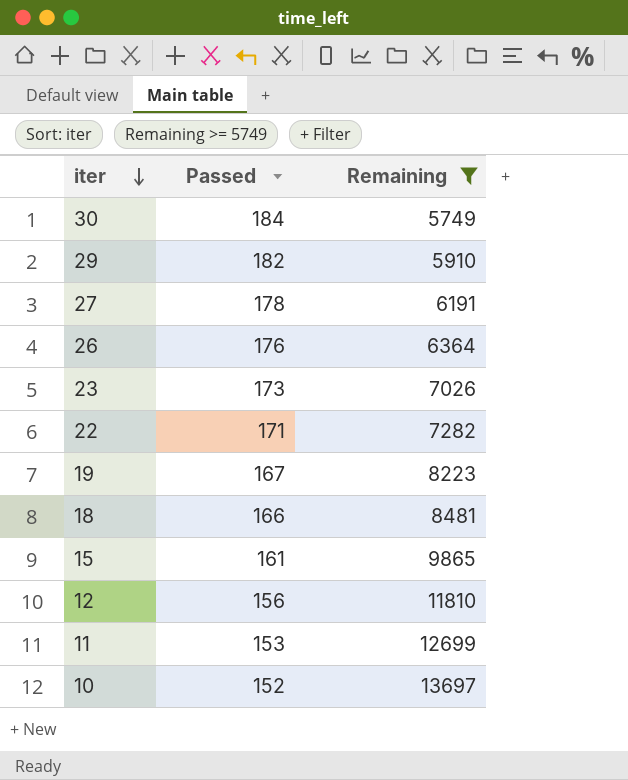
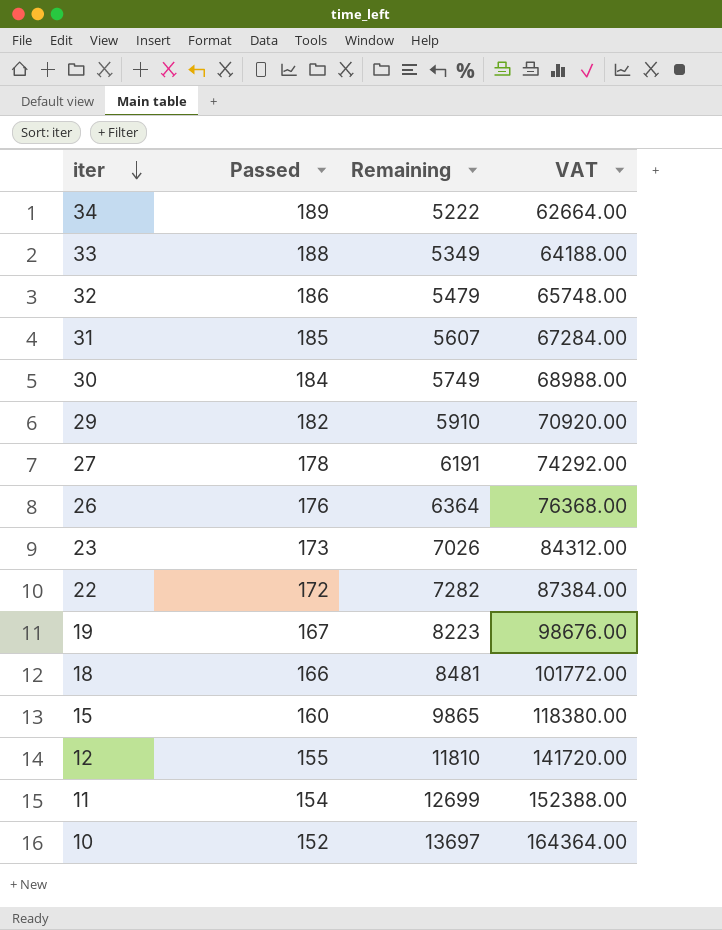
filter: Remaining >= 5749 -> none
column VAT | formula: none -> [Remaining] * 12
22 | Passed: 171 -> 172
15 | Passed: 161 -> 160
12 | Passed: 156 -> 155
11 | Passed: 153 -> 154

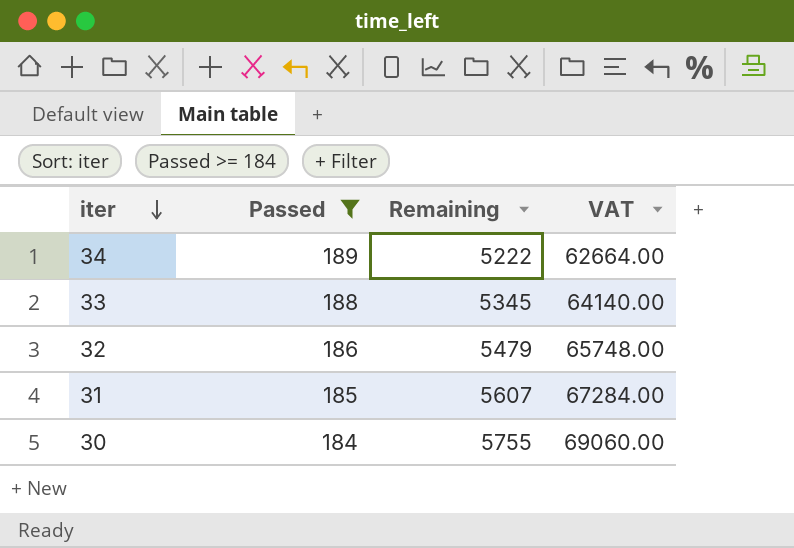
filter: none -> Passed >= 184
33 | Remaining: 5349 -> 5345
33 | VAT: 64188.00 -> 64140.00
30 | Remaining: 5749 -> 5755
30 | VAT: 68988.00 -> 69060.00

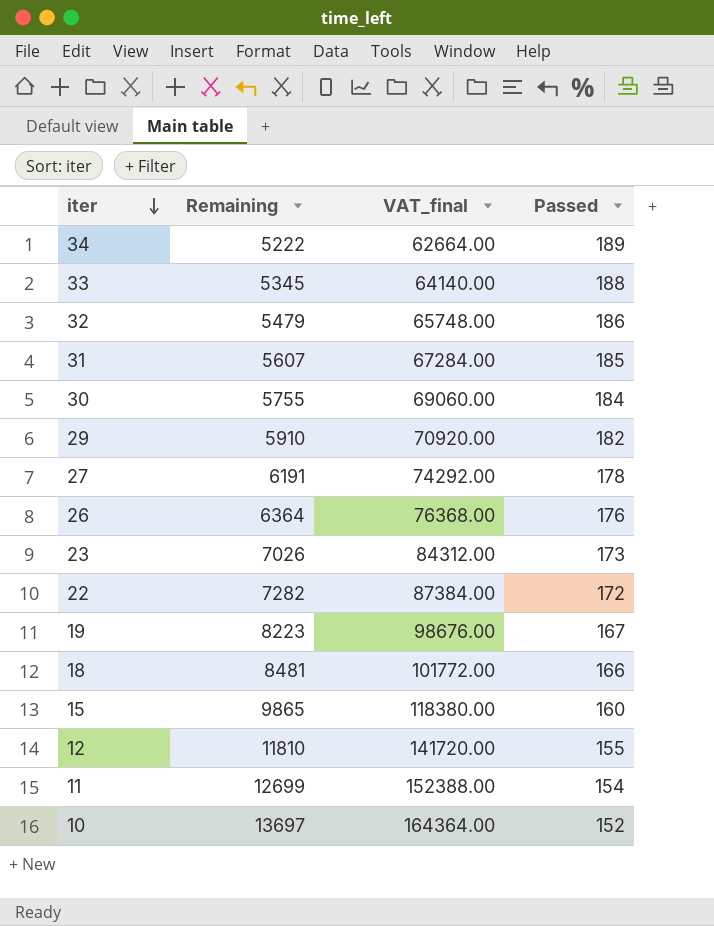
filter: Passed >= 184 -> none
column name: VAT -> VAT_final
column Passed | position: 2 -> 4

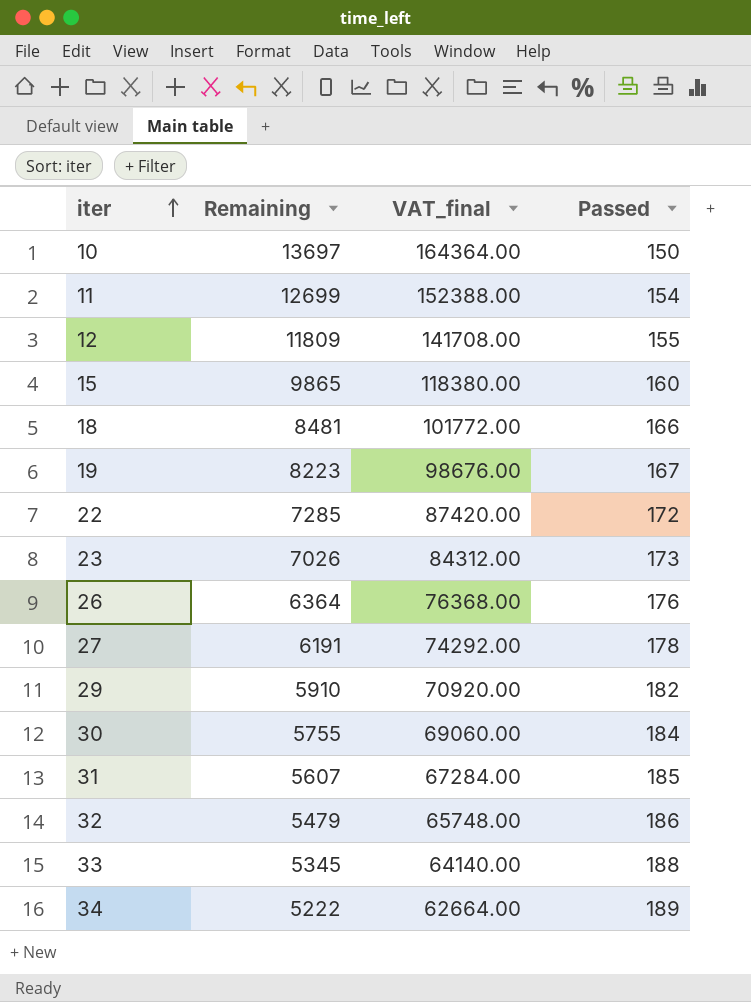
row order: iter descending -> iter ascending
10 | Passed: 152 -> 150
12 | Remaining: 11810 -> 11809
12 | VAT_final: 141720.00 -> 141708.00
22 | Remaining: 7282 -> 7285
22 | VAT_final: 87384.00 -> 87420.00

